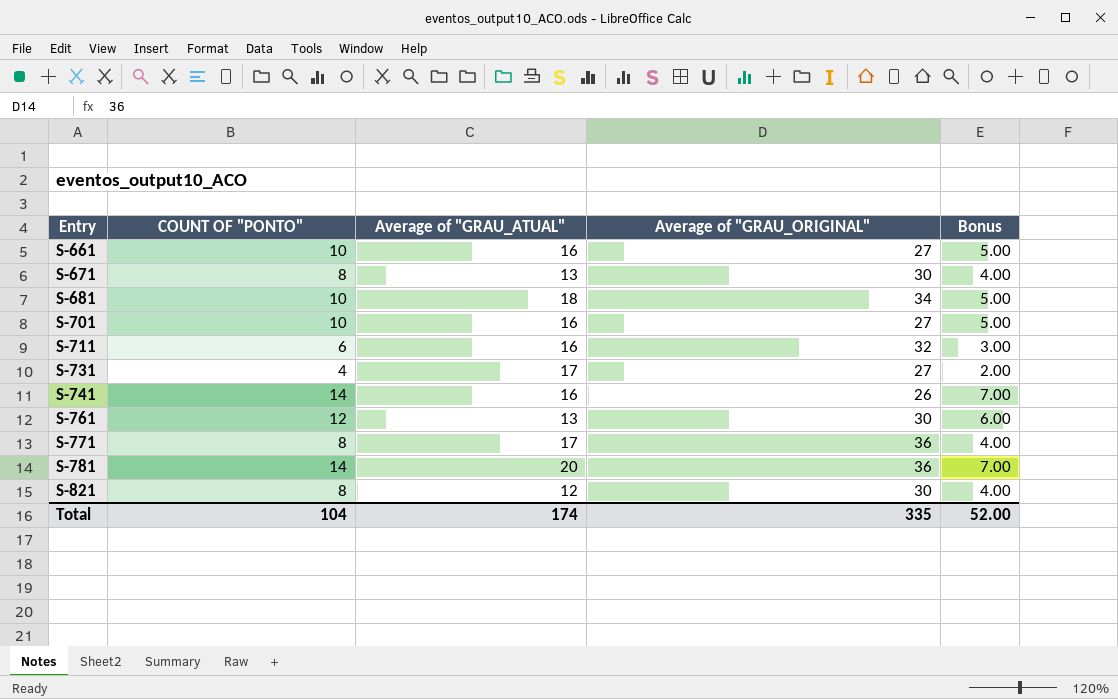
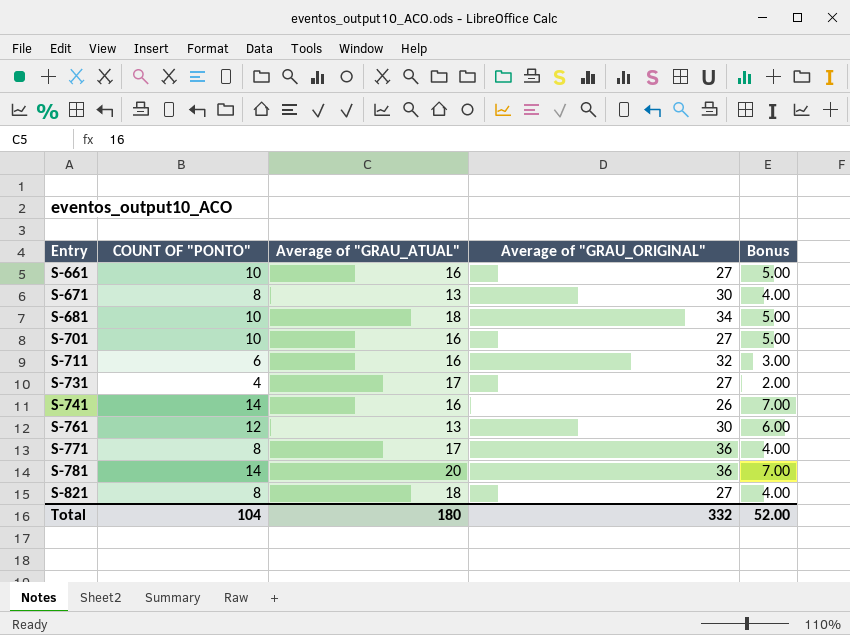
S-821 | Average of "GRAU_ATUAL": 12 -> 18
S-821 | Average of "GRAU_ORIGINAL": 30 -> 27
Total | Average of "GRAU_ATUAL": 174 -> 180
Total | Average of "GRAU_ORIGINAL": 335 -> 332

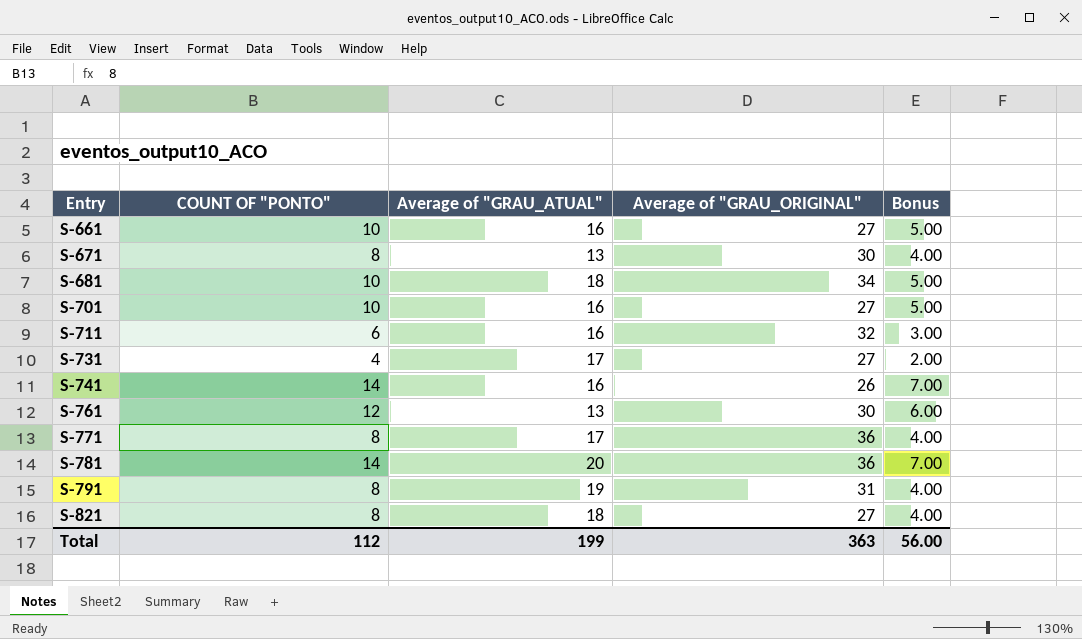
row S-791: none -> 8 | 19 | 31 | 4.00
Total | COUNT OF "PONTO": 104 -> 112
Total | Average of "GRAU_ATUAL": 180 -> 199
Total | Average of "GRAU_ORIGINAL": 332 -> 363
Total | Bonus: 52.00 -> 56.00

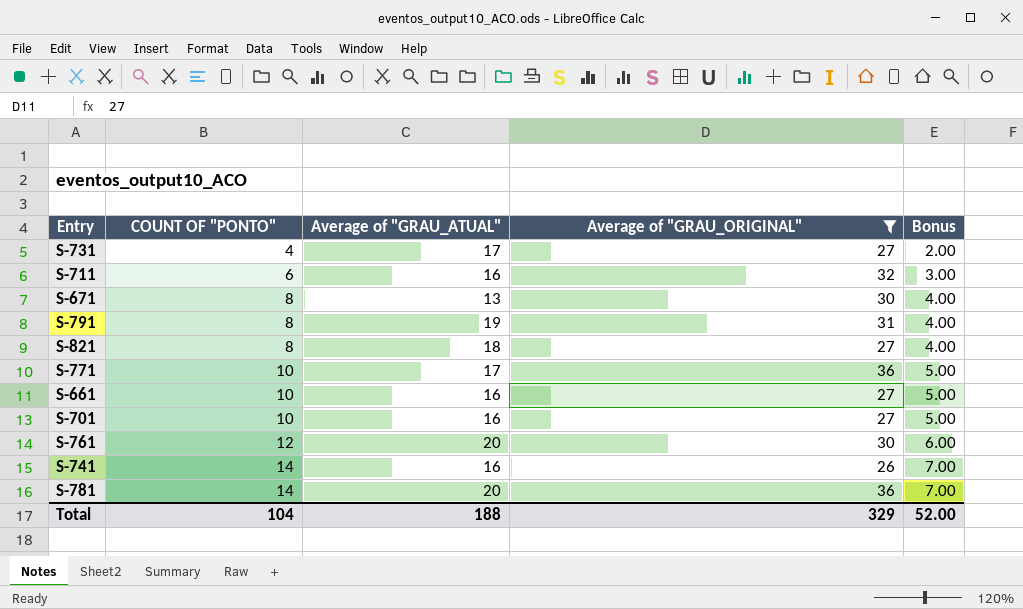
filter: none -> Average of "GRAU_ORIGINAL" != 34
row order: Entry ascending -> COUNT OF "PONTO" ascending
S-771 | COUNT OF "PONTO": 8 -> 10
S-771 | Bonus: 4.00 -> 5.00
S-761 | Average of "GRAU_ATUAL": 13 -> 20
Total | COUNT OF "PONTO": 112 -> 104
Total | Average of "GRAU_ATUAL": 199 -> 188
Total | Average of "GRAU_ORIGINAL": 363 -> 329
Total | Bonus: 56.00 -> 52.00

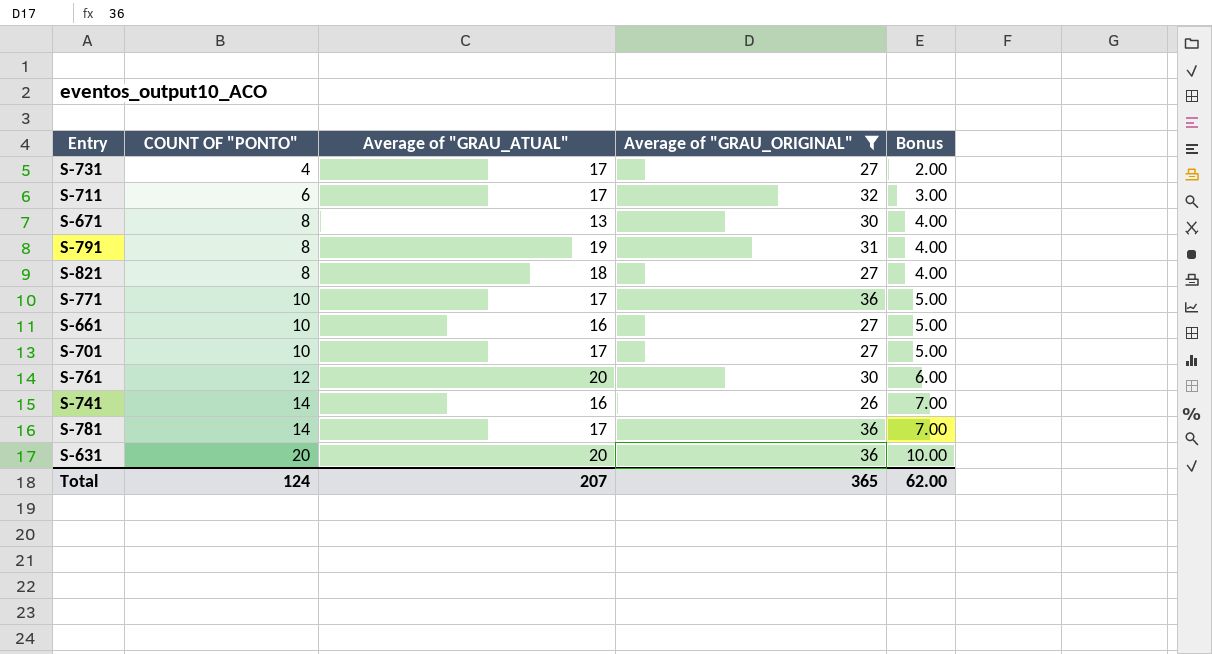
S-711 | Average of "GRAU_ATUAL": 16 -> 17
S-701 | Average of "GRAU_ATUAL": 16 -> 17
S-781 | Average of "GRAU_ATUAL": 20 -> 17
row S-631: none -> 20 | 20 | 36 | 10.00
Total | COUNT OF "PONTO": 104 -> 124
Total | Average of "GRAU_ATUAL": 188 -> 207
Total | Average of "GRAU_ORIGINAL": 329 -> 365
Total | Bonus: 52.00 -> 62.00

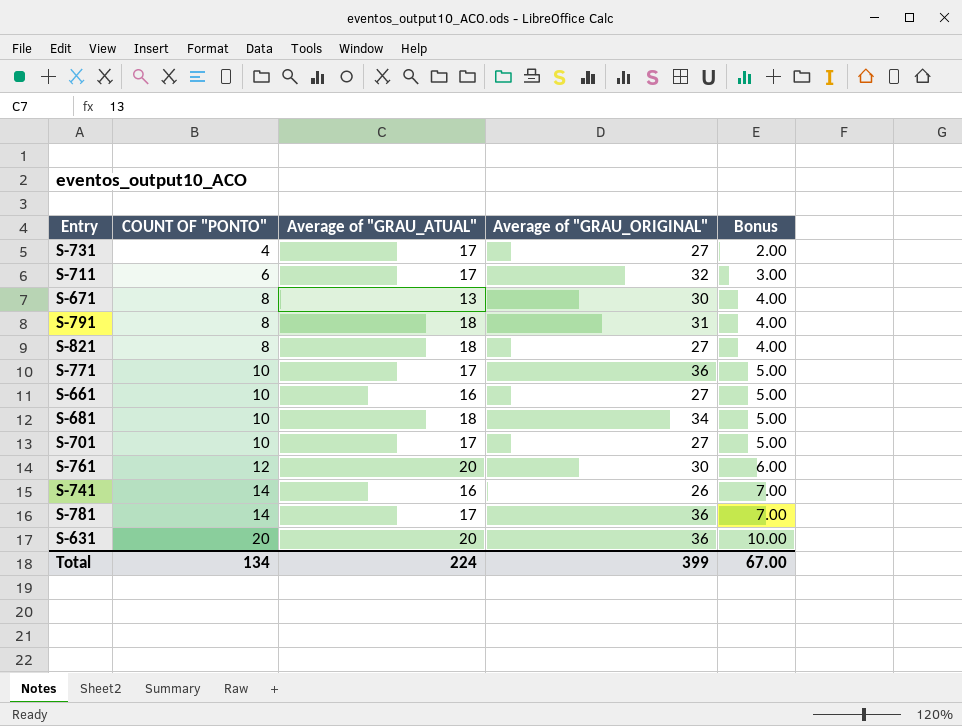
filter: Average of "GRAU_ORIGINAL" != 34 -> none
S-791 | Average of "GRAU_ATUAL": 19 -> 18
Total | COUNT OF "PONTO": 124 -> 134
Total | Average of "GRAU_ATUAL": 207 -> 224
Total | Average of "GRAU_ORIGINAL": 365 -> 399
Total | Bonus: 62.00 -> 67.00

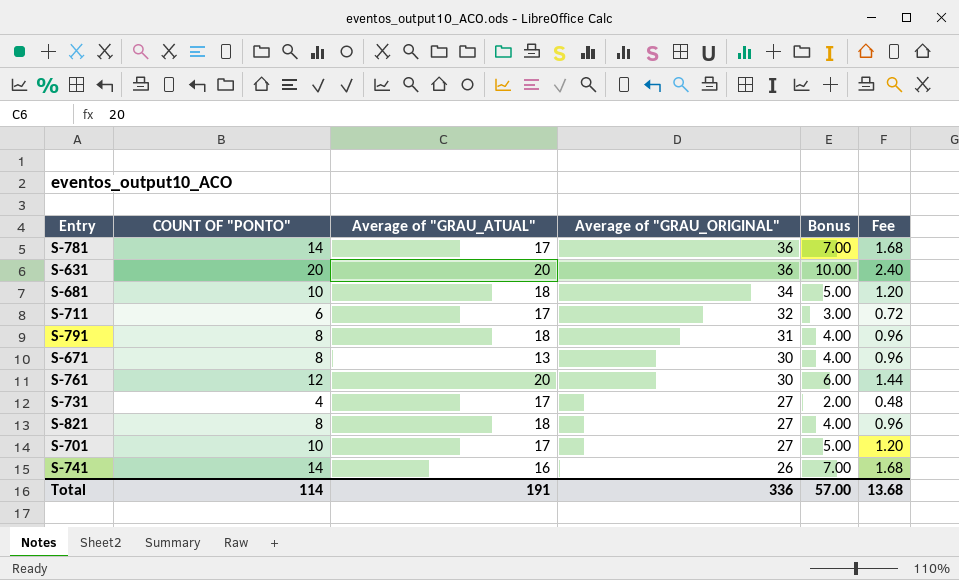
row order: COUNT OF "PONTO" ascending -> Average of "GRAU_ORIGINAL" descending
column Fee | formula: none -> [COUNT OF "PONTO"] * 0.12
row S-771: 10 | 17 | 36 | 5.00 -> none
row S-661: 10 | 16 | 27 | 5.00 -> none
Total | COUNT OF "PONTO": 134 -> 114
Total | Average of "GRAU_ATUAL": 224 -> 191
Total | Average of "GRAU_ORIGINAL": 399 -> 336
Total | Bonus: 67.00 -> 57.00

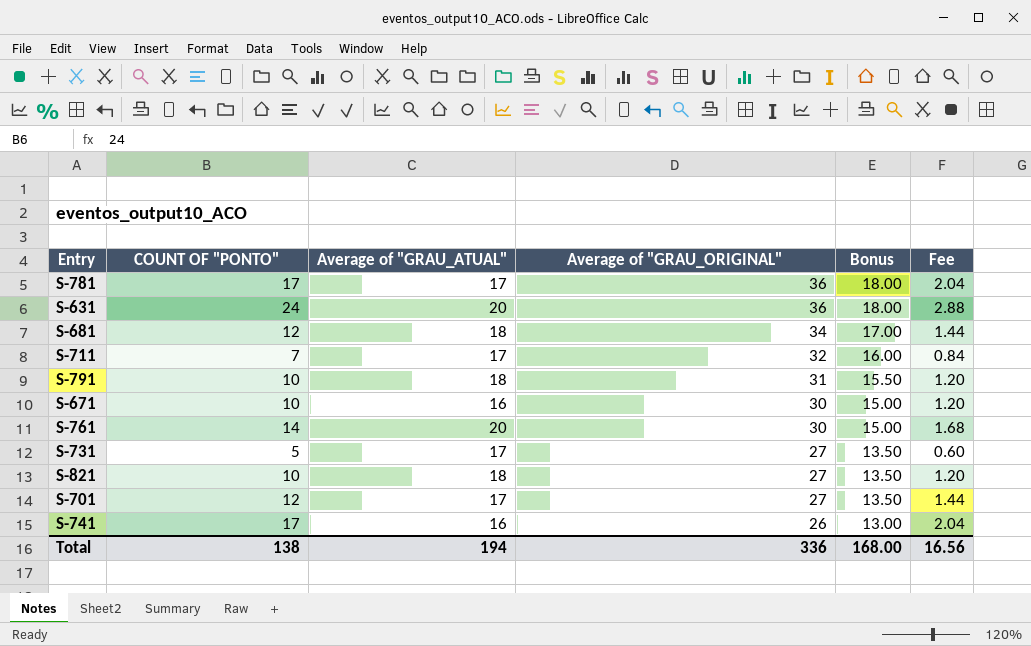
column Bonus | formula: [COUNT OF "PONTO"] * 0.5 -> [Average of "GRAU_ORIGINAL"] * 0.5
S-781 | COUNT OF "PONTO": 14 -> 17
S-781 | Fee: 1.68 -> 2.04
S-631 | COUNT OF "PONTO": 20 -> 24
S-631 | Fee: 2.40 -> 2.88
S-681 | COUNT OF "PONTO": 10 -> 12
S-681 | Fee: 1.20 -> 1.44
S-711 | COUNT OF "PONTO": 6 -> 7
S-711 | Fee: 0.72 -> 0.84
S-791 | COUNT OF "PONTO": 8 -> 10
S-791 | Fee: 0.96 -> 1.20
S-671 | COUNT OF "PONTO": 8 -> 10
S-671 | Average of "GRAU_ATUAL": 13 -> 16
S-671 | Fee: 0.96 -> 1.20
S-761 | COUNT OF "PONTO": 12 -> 14
S-761 | Fee: 1.44 -> 1.68
S-731 | COUNT OF "PONTO": 4 -> 5
S-731 | Fee: 0.48 -> 0.60
S-821 | COUNT OF "PONTO": 8 -> 10
S-821 | Fee: 0.96 -> 1.20
S-701 | COUNT OF "PONTO": 10 -> 12
S-701 | Fee: 1.20 -> 1.44
S-741 | COUNT OF "PONTO": 14 -> 17
S-741 | Fee: 1.68 -> 2.04
Total | COUNT OF "PONTO": 114 -> 138
Total | Average of "GRAU_ATUAL": 191 -> 194
Total | Bonus: 57.00 -> 168.00
Total | Fee: 13.68 -> 16.56

